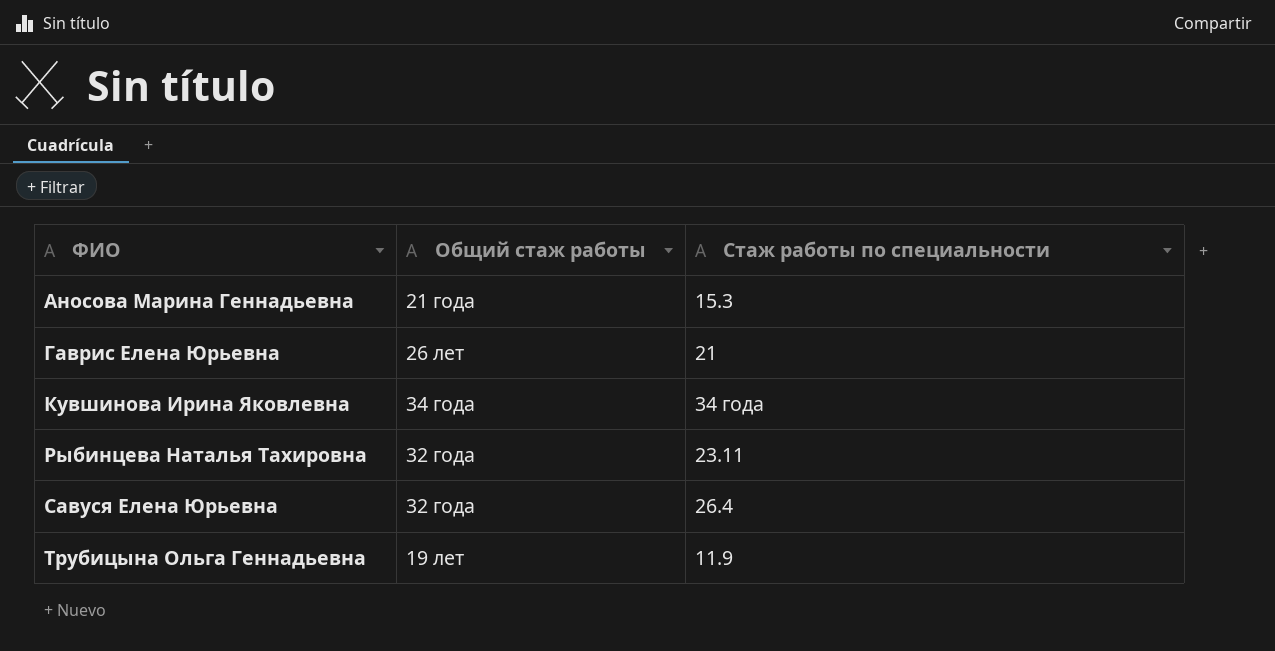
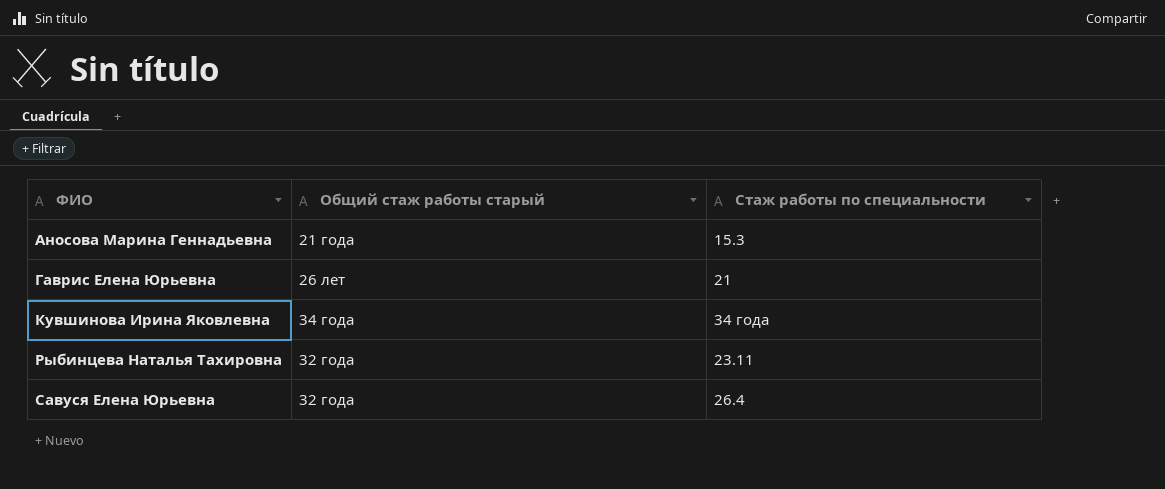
column name: Общий стаж работы -> Общий стаж работы старый
row Трубицына Ольга Геннадьевна: 19 лет | 11.9 -> none

